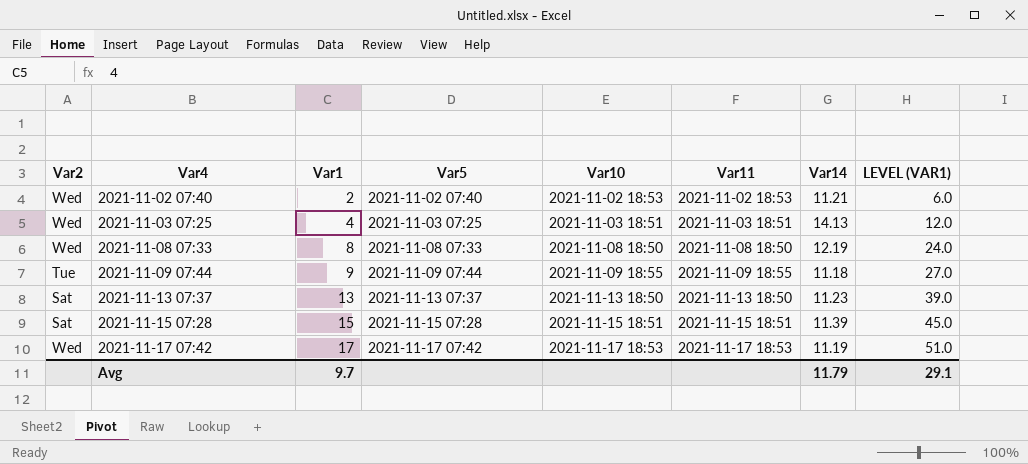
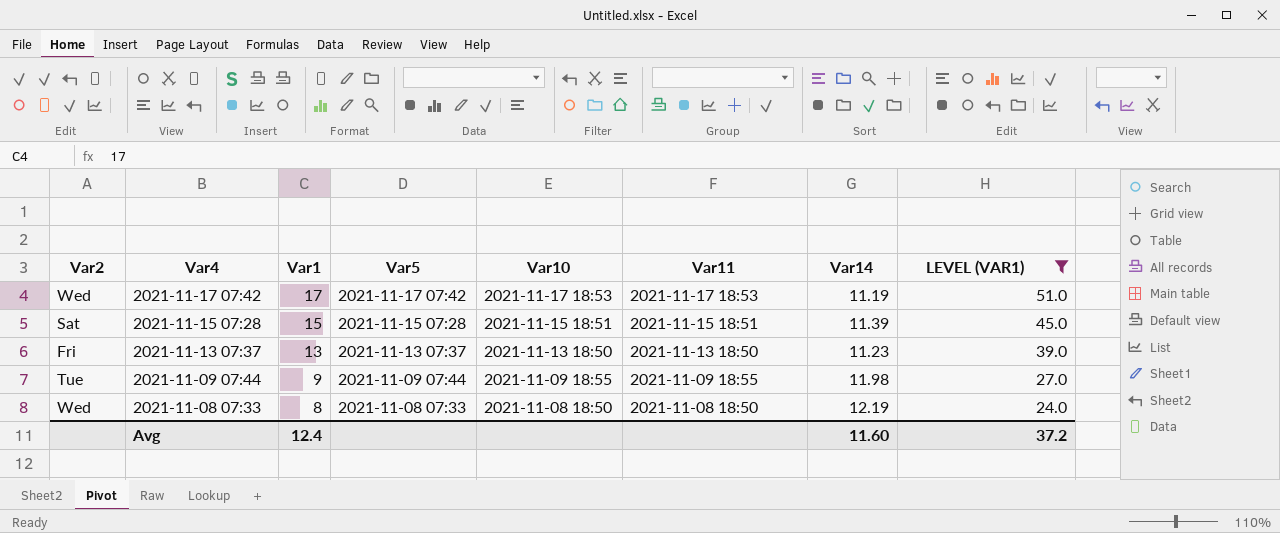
filter: none -> LEVEL (VAR1) >= 24.0
row order: Var4 ascending -> Var4 descending
2021-11-13 07:37 | Var2: Sat -> Fri
2021-11-09 07:44 | Var14: 11.18 -> 11.98
Avg | Var1: 9.7 -> 12.4
Avg | Var14: 11.79 -> 11.60
Avg | LEVEL (VAR1): 29.1 -> 37.2

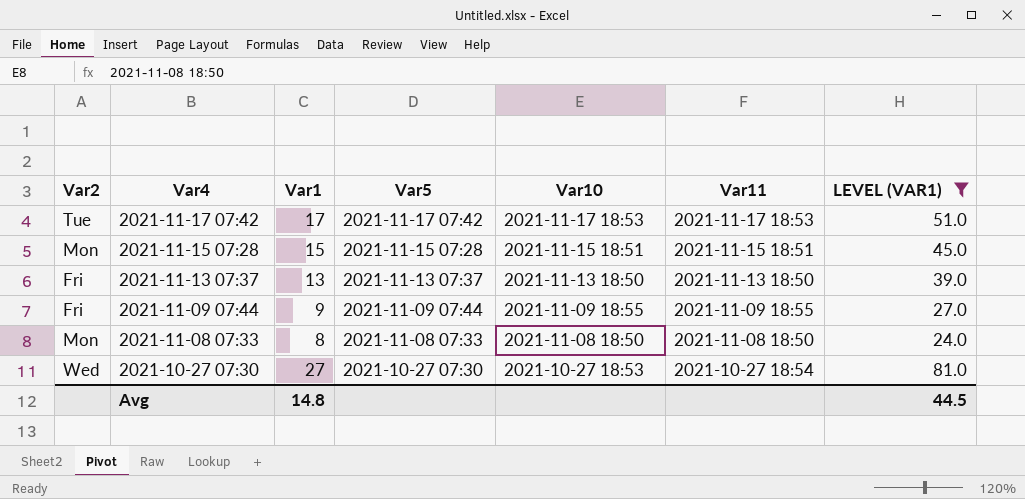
column Var14 | position: 7 -> none
2021-11-17 07:42 | Var2: Wed -> Tue
2021-11-15 07:28 | Var2: Sat -> Mon
2021-11-09 07:44 | Var2: Tue -> Fri
2021-11-08 07:33 | Var2: Wed -> Mon
row 2021-10-27 07:30: none -> Wed | 27 | 2021-10-27 07:30 | 2021-10-27 18:53 | 2021-10-27 18:54 | 81.0
Avg | Var1: 12.4 -> 14.8
Avg | LEVEL (VAR1): 37.2 -> 44.5

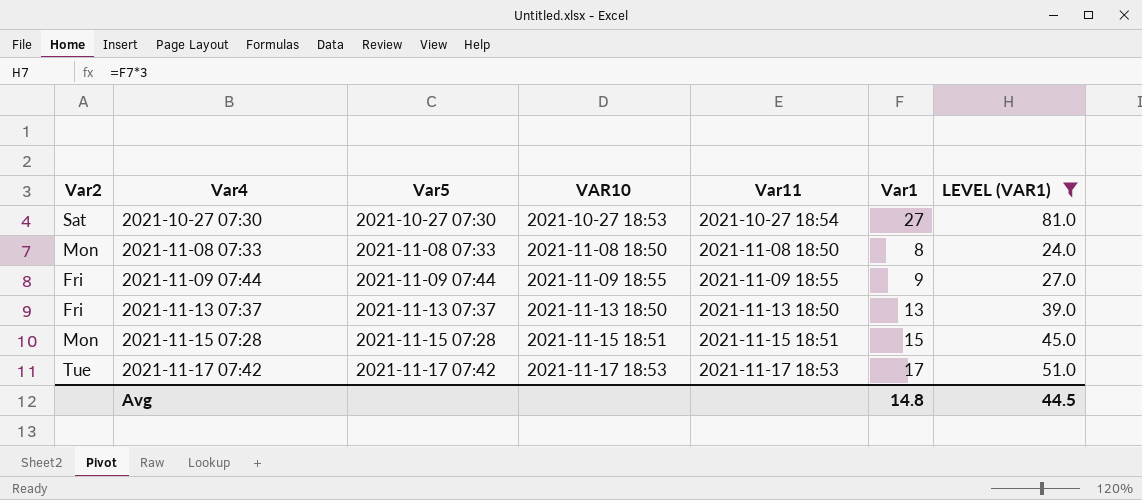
row order: Var4 descending -> Var4 ascending
column name: Var10 -> VAR10
column Var1 | position: 3 -> 6
2021-10-27 07:30 | Var2: Wed -> Sat

